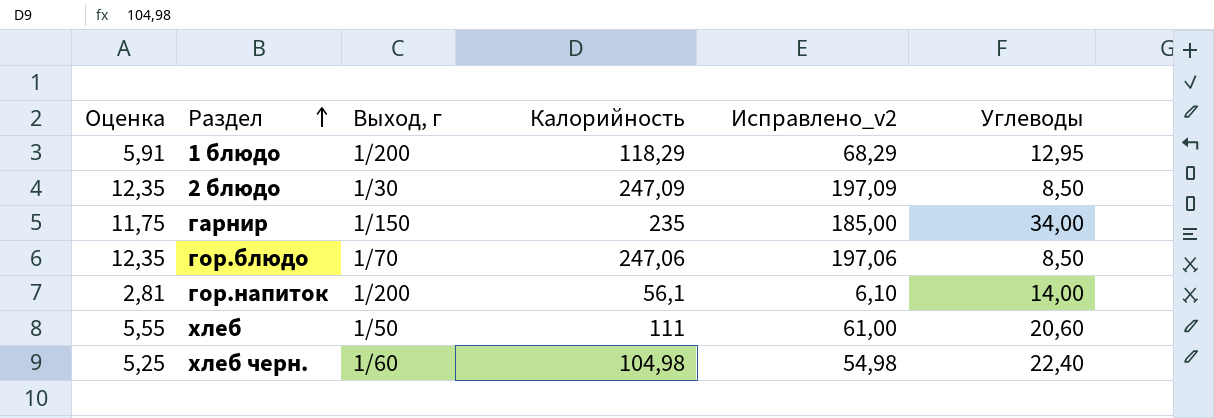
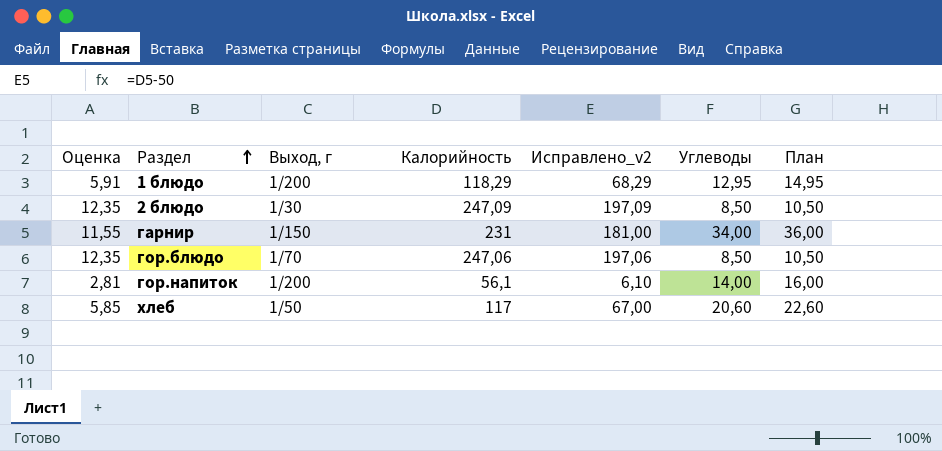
column План | formula: none -> [Углеводы] + 2
row хлеб черн.: 5,25 | 1/60 | 104,98 | 54,98 | 22,40 -> none
гарнир | Оценка: 11,75 -> 11,55
гарнир | Калорийность: 235 -> 231
гарнир | Исправлено_v2: 185,00 -> 181,00
хлеб | Оценка: 5,55 -> 5,85
хлеб | Калорийность: 111 -> 117
хлеб | Исправлено_v2: 61,00 -> 67,00

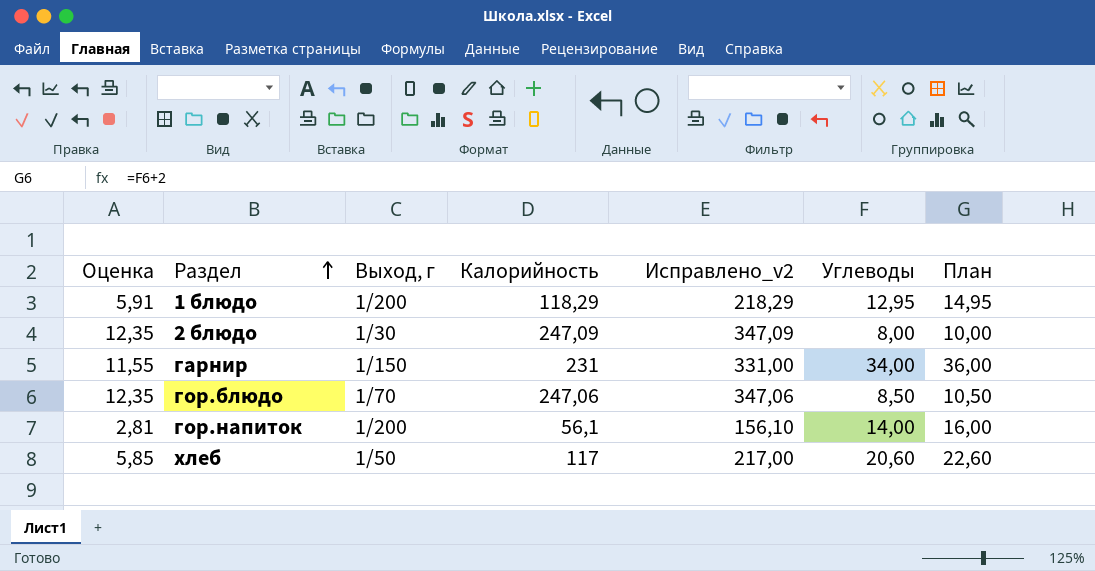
column Исправлено_v2 | formula: [Калорийность] - 50 -> [Калорийность] + 100
2 блюдо | Углеводы: 8,50 -> 8,00
2 блюдо | План: 10,50 -> 10,00

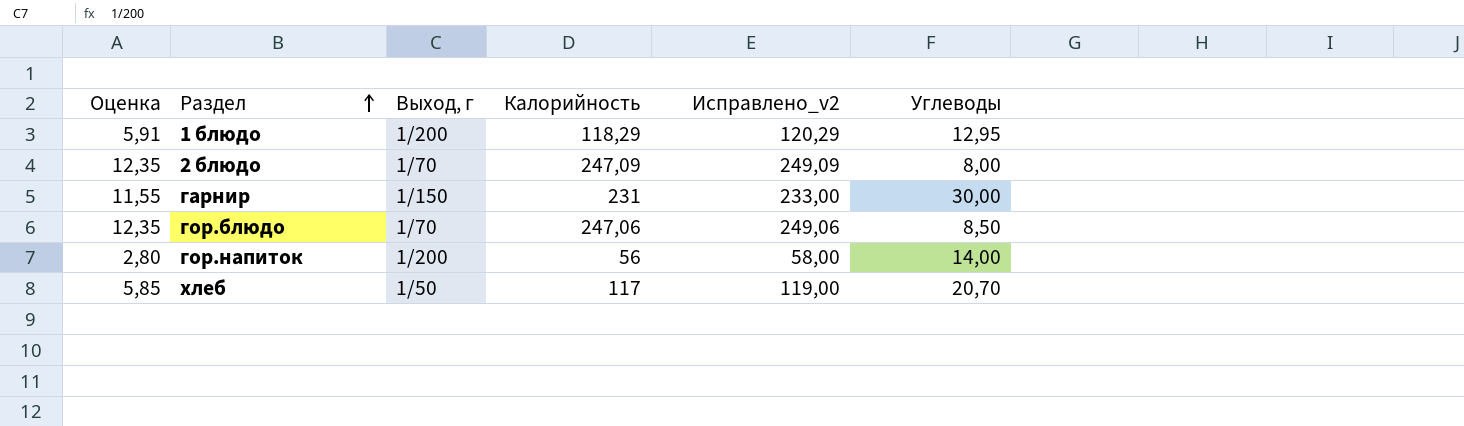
column План | formula: [Углеводы] + 2 -> none
column Исправлено_v2 | formula: [Калорийность] + 100 -> [Калорийность] + 2
2 блюдо | Выход, г: 1/30 -> 1/70
гарнир | Углеводы: 34,00 -> 30,00
гор.напиток | Оценка: 2,81 -> 2,80
гор.напиток | Калорийность: 56,1 -> 56
хлеб | Углеводы: 20,60 -> 20,70

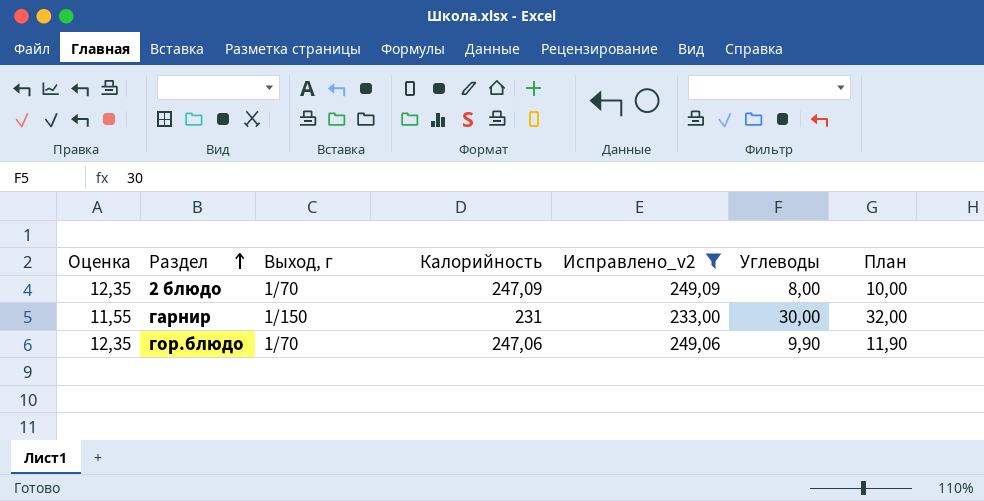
filter: none -> Исправлено_v2 >= 233,00
column План | formula: none -> [Углеводы] + 2
гор.блюдо | Углеводы: 8,50 -> 9,90

